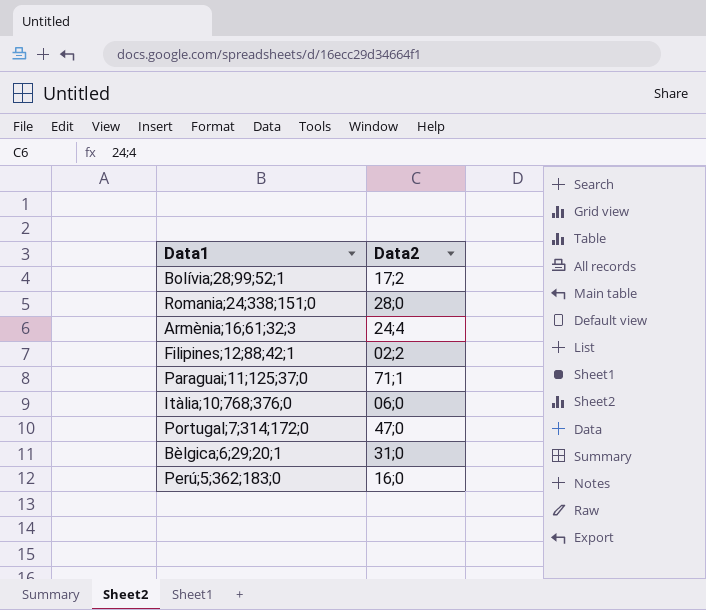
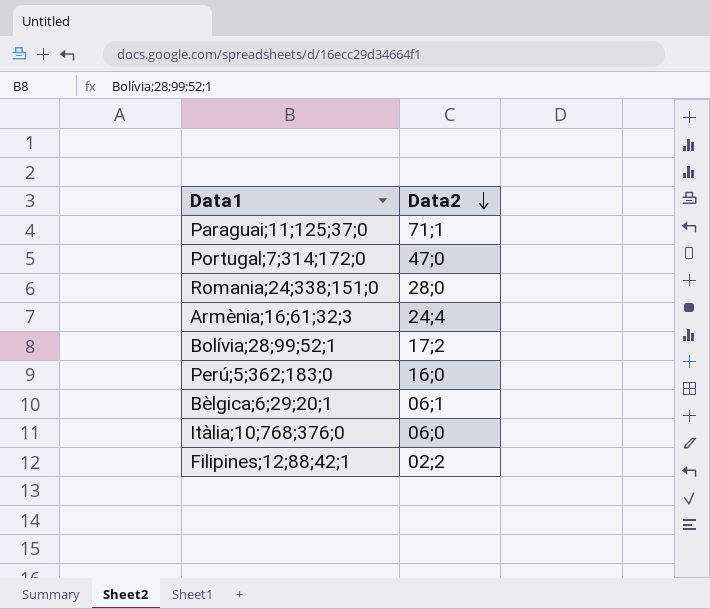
row order: none -> Data2 descending
Bèlgica;6;29;20;1 | Data2: 31;0 -> 06;1

